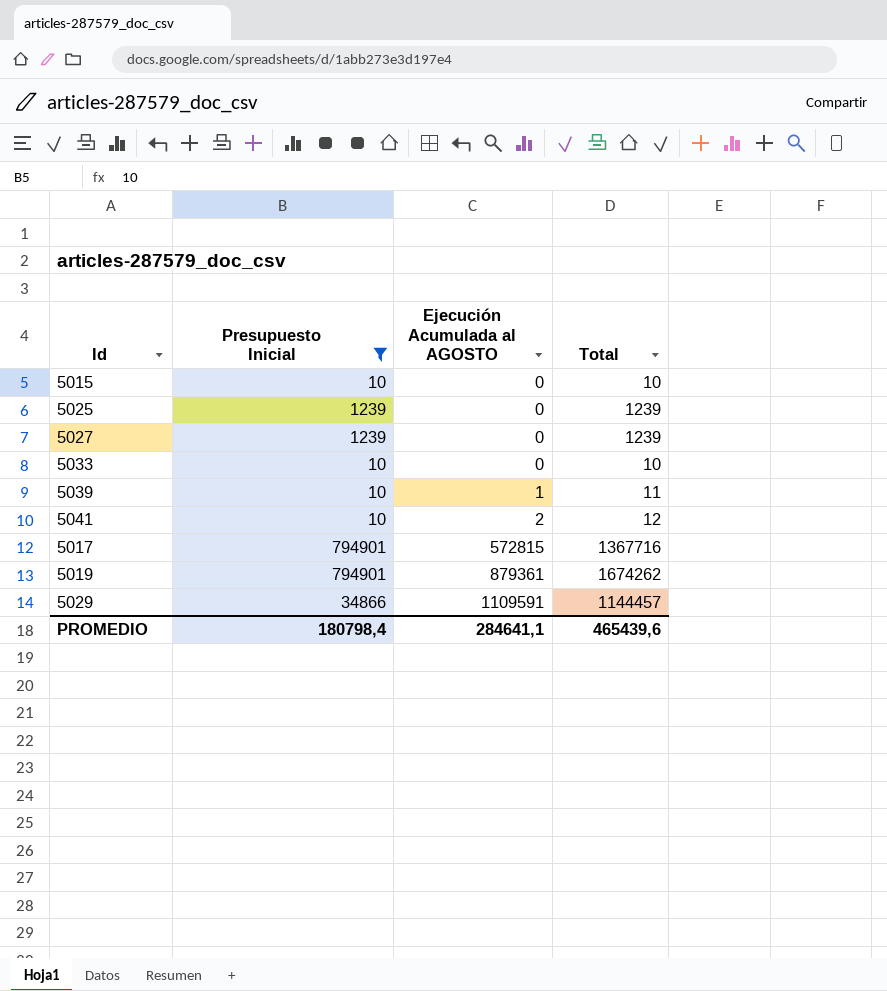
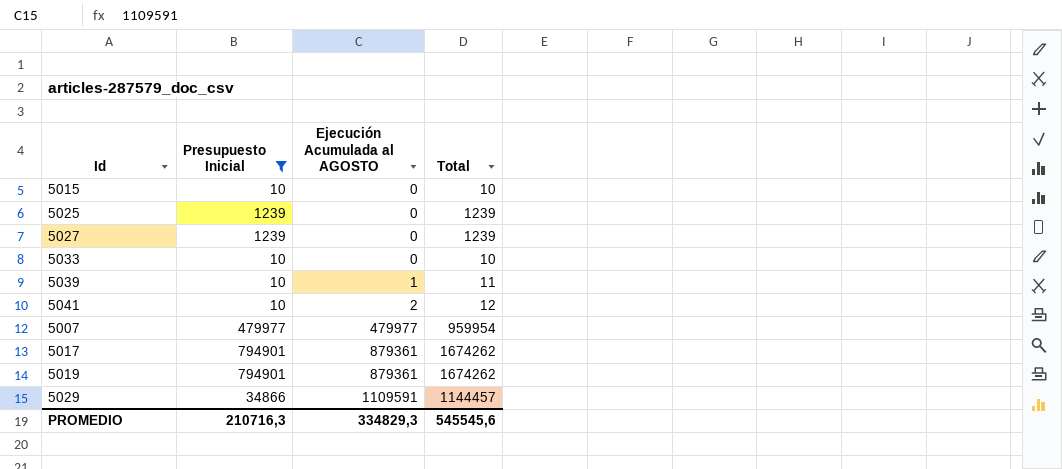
row 5007: none -> 479977 | 479977 | 959954
5017 | Ejecución Acumulada al AGOSTO: 572815 -> 879361
5017 | Total: 1367716 -> 1674262
PROMEDIO | Presupuesto Inicial: 180798,4 -> 210716,3
PROMEDIO | Ejecución Acumulada al AGOSTO: 284641,1 -> 334829,3
PROMEDIO | Total: 465439,6 -> 545545,6

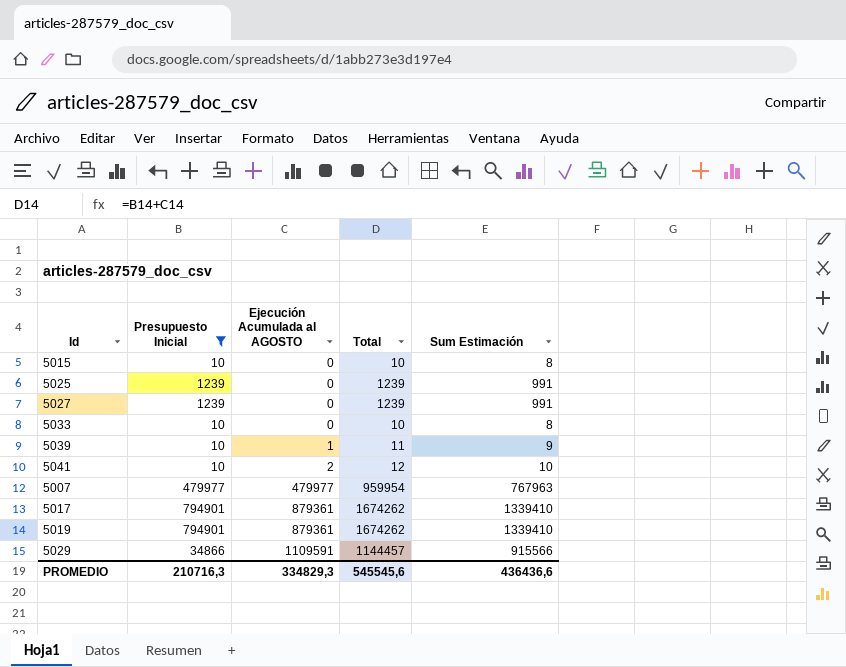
column Sum Estimación | formula: none -> [Total] * 0,8

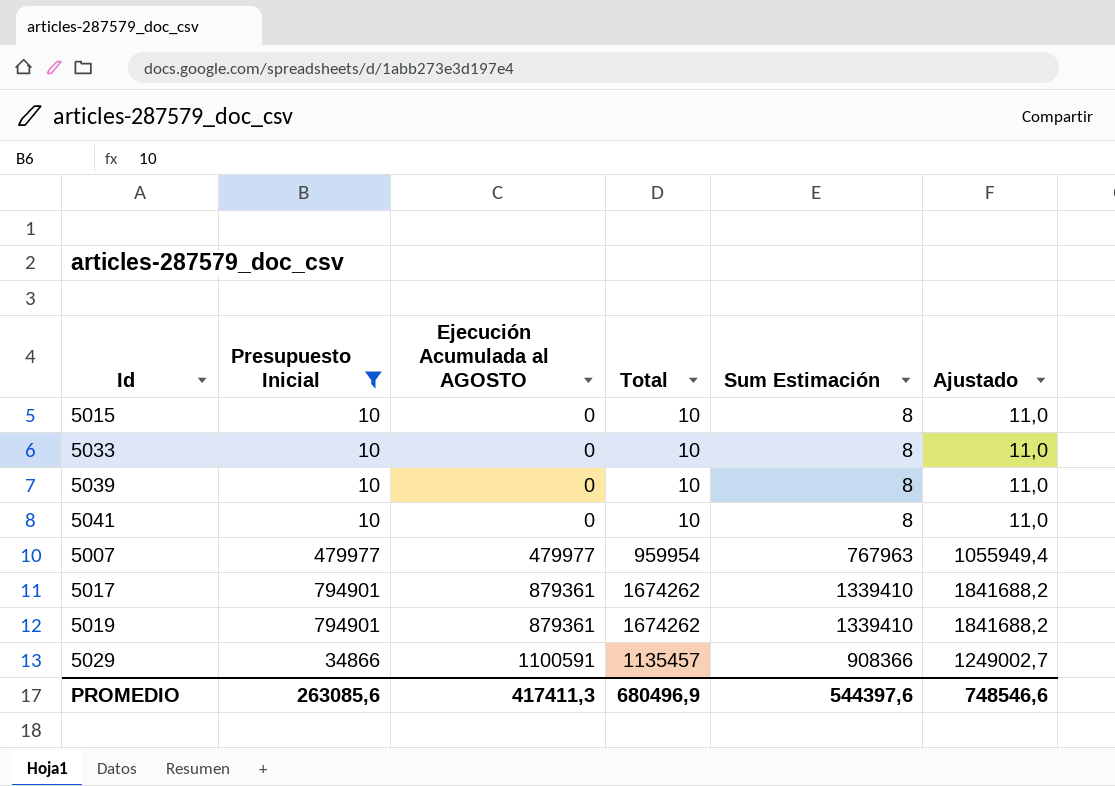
column Ajustado | formula: none -> [Total] * 1,1
row 5025: 1239 | 0 | 1239 | 991 -> none
row 5027: 1239 | 0 | 1239 | 991 -> none
5039 | Ejecución Acumulada al AGOSTO: 1 -> 0
5039 | Total: 11 -> 10
5039 | Sum Estimación: 9 -> 8
5041 | Ejecución Acumulada al AGOSTO: 2 -> 0
5041 | Total: 12 -> 10
5041 | Sum Estimación: 10 -> 8
5029 | Ejecución Acumulada al AGOSTO: 1109591 -> 1100591
5029 | Total: 1144457 -> 1135457
5029 | Sum Estimación: 915566 -> 908366
PROMEDIO | Presupuesto Inicial: 210716,3 -> 263085,6
PROMEDIO | Ejecución Acumulada al AGOSTO: 334829,3 -> 417411,3
PROMEDIO | Total: 545545,6 -> 680496,9
PROMEDIO | Sum Estimación: 436436,6 -> 544397,6

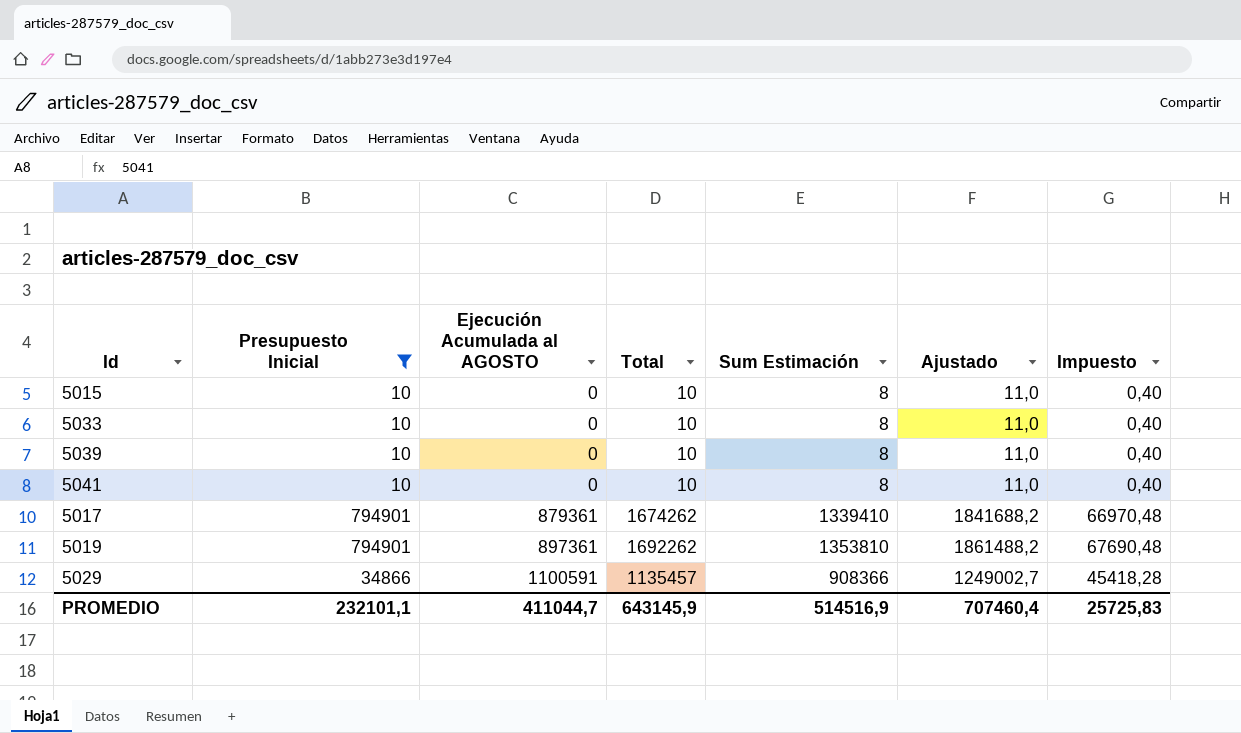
column Impuesto | formula: none -> [Total] * 0,04
row 5007: 479977 | 479977 | 959954 | 767963 | 1055949,4 -> none
5019 | Ejecución Acumulada al AGOSTO: 879361 -> 897361
5019 | Total: 1674262 -> 1692262
5019 | Sum Estimación: 1339410 -> 1353810
5019 | Ajustado: 1841688,2 -> 1861488,2
PROMEDIO | Presupuesto Inicial: 263085,6 -> 232101,1
PROMEDIO | Ejecución Acumulada al AGOSTO: 417411,3 -> 411044,7
PROMEDIO | Total: 680496,9 -> 643145,9
PROMEDIO | Sum Estimación: 544397,6 -> 514516,9
PROMEDIO | Ajustado: 748546,6 -> 707460,4

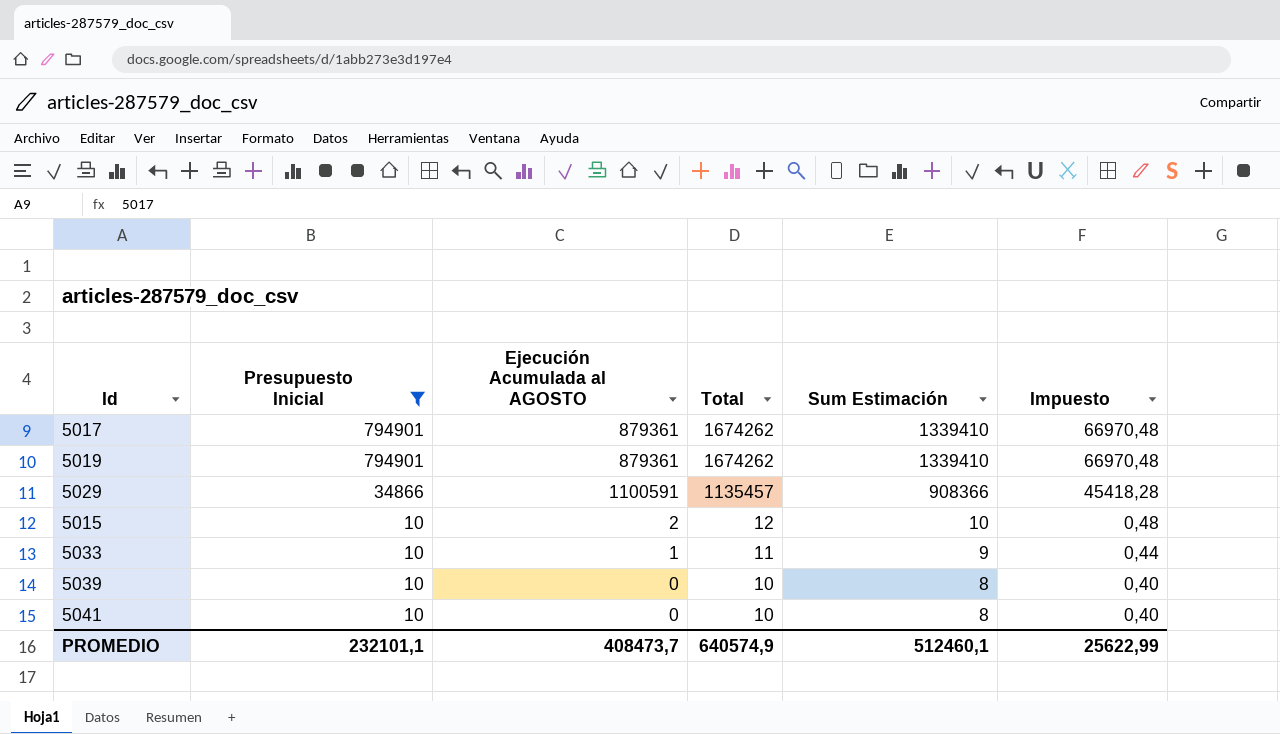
row order: Ejecución Acumulada al AGOSTO ascending -> Presupuesto Inicial descending
column Ajustado | formula: [Total] * 1,1 -> none
5019 | Ejecución Acumulada al AGOSTO: 897361 -> 879361
5019 | Total: 1692262 -> 1674262
5019 | Sum Estimación: 1353810 -> 1339410
5019 | Impuesto: 67690,48 -> 66970,48
5015 | Ejecución Acumulada al AGOSTO: 0 -> 2
5015 | Total: 10 -> 12
5015 | Sum Estimación: 8 -> 10
5015 | Impuesto: 0,40 -> 0,48
5033 | Ejecución Acumulada al AGOSTO: 0 -> 1
5033 | Total: 10 -> 11
5033 | Sum Estimación: 8 -> 9
5033 | Impuesto: 0,40 -> 0,44
PROMEDIO | Ejecución Acumulada al AGOSTO: 411044,7 -> 408473,7
PROMEDIO | Total: 643145,9 -> 640574,9
PROMEDIO | Sum Estimación: 514516,9 -> 512460,1
PROMEDIO | Impuesto: 25725,83 -> 25622,99

